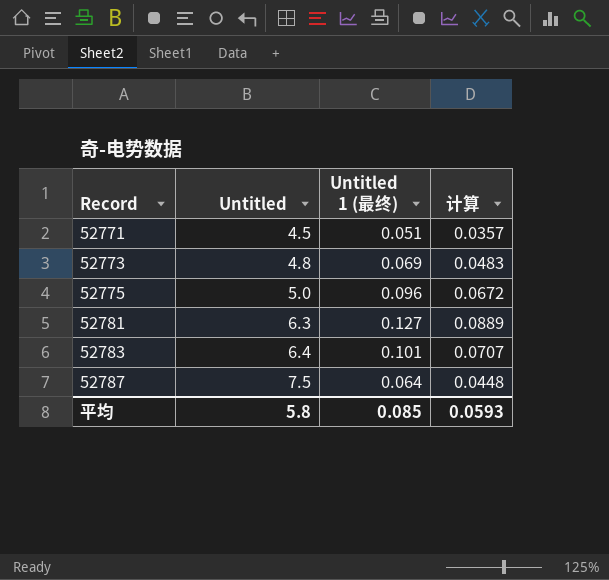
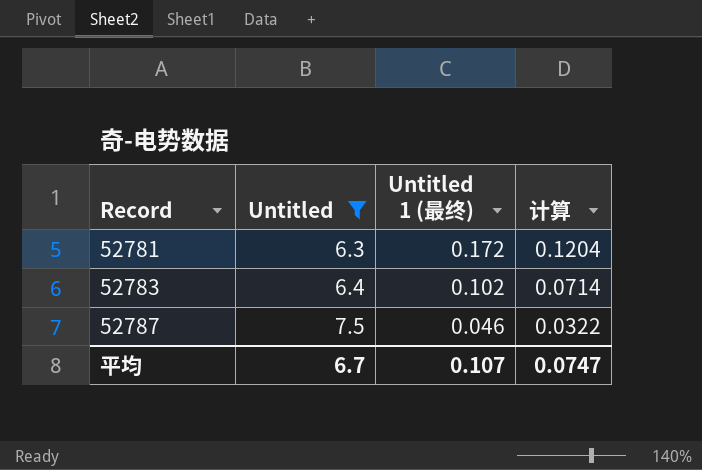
filter: none -> Untitled >= 6.3
52781 | Untitled 1 (最终): 0.127 -> 0.172
52781 | 计算: 0.0889 -> 0.1204
52783 | Untitled 1 (最终): 0.101 -> 0.102
52783 | 计算: 0.0707 -> 0.0714
52787 | Untitled 1 (最终): 0.064 -> 0.046
52787 | 计算: 0.0448 -> 0.0322
平均 | Untitled: 5.8 -> 6.7
平均 | Untitled 1 (最终): 0.085 -> 0.107
平均 | 计算: 0.0593 -> 0.0747

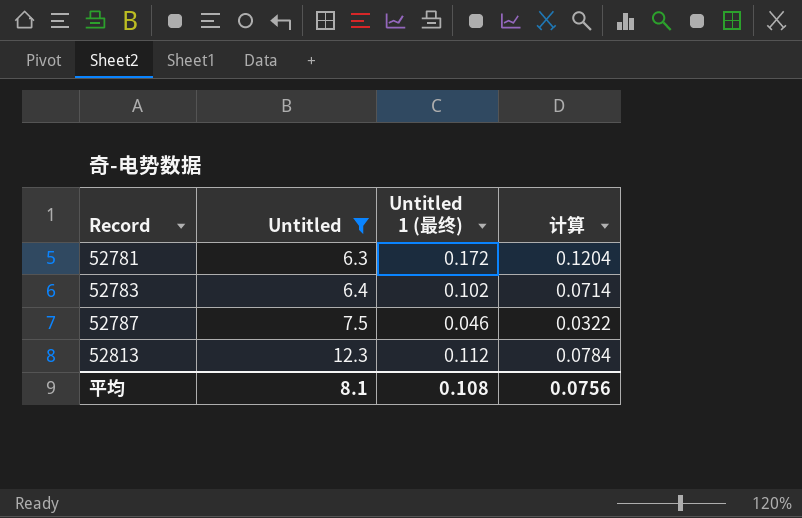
row 52813: none -> 12.3 | 0.112 | 0.0784
平均 | Untitled: 6.7 -> 8.1
平均 | Untitled 1 (最终): 0.107 -> 0.108
平均 | 计算: 0.0747 -> 0.0756

